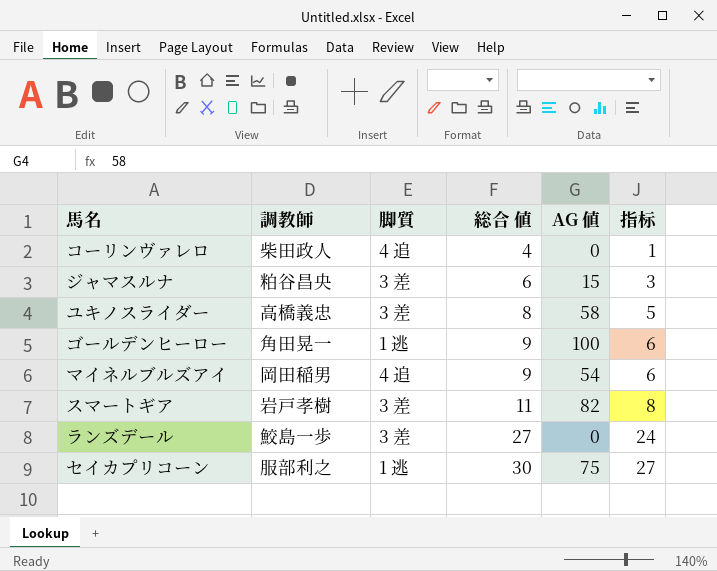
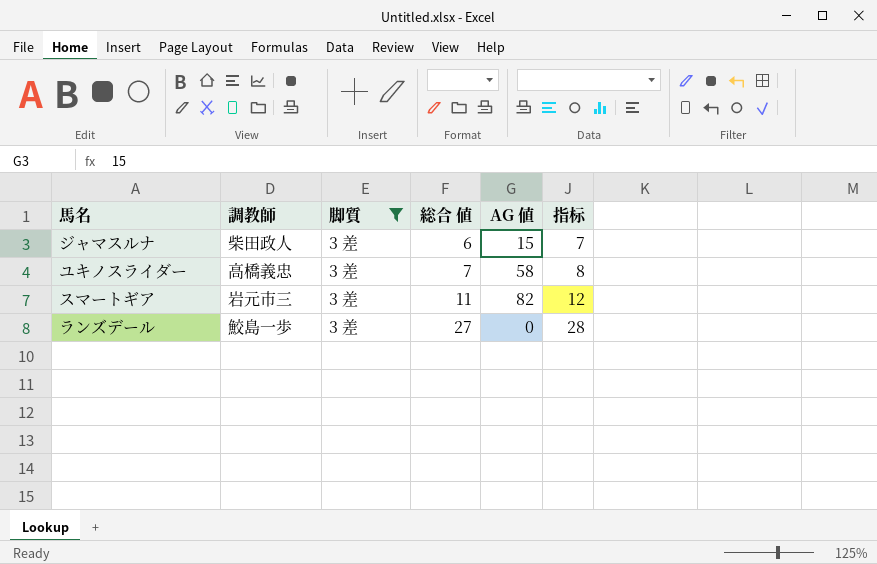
filter: none -> 脚質 = 3 差
column 指标 | formula: [総合 値] - 3 -> [総合 値] + 1
ジャマスルナ | 調教師: 粕谷昌央 -> 柴田政人
ユキノスライダー | 総合 値: 8 -> 7
スマートギア | 調教師: 岩戸孝樹 -> 岩元市三

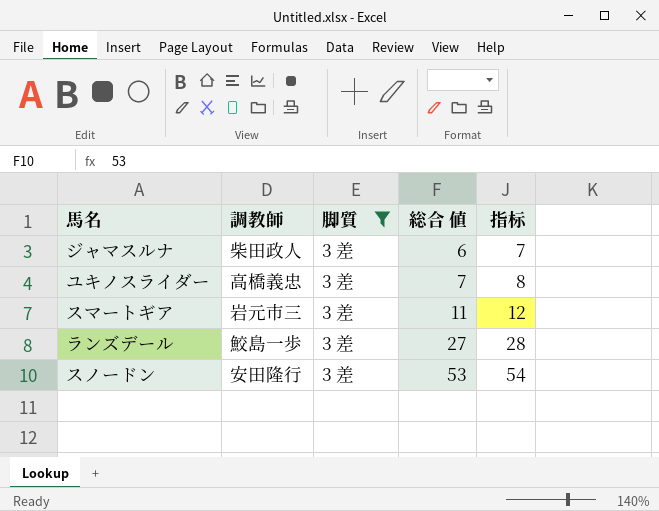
column AG 値 | position: 5 -> none
row スノードン: none -> 安田隆行 | 3 差 | 53 | 54

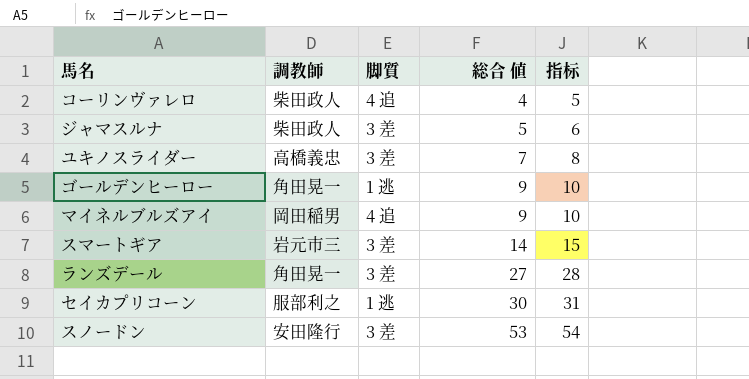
filter: 脚質 = 3 差 -> none
ジャマスルナ | 総合 値: 6 -> 5
ジャマスルナ | 指标: 7 -> 6
スマートギア | 総合 値: 11 -> 14
スマートギア | 指标: 12 -> 15
ランズデール | 調教師: 鮫島一歩 -> 角田晃一

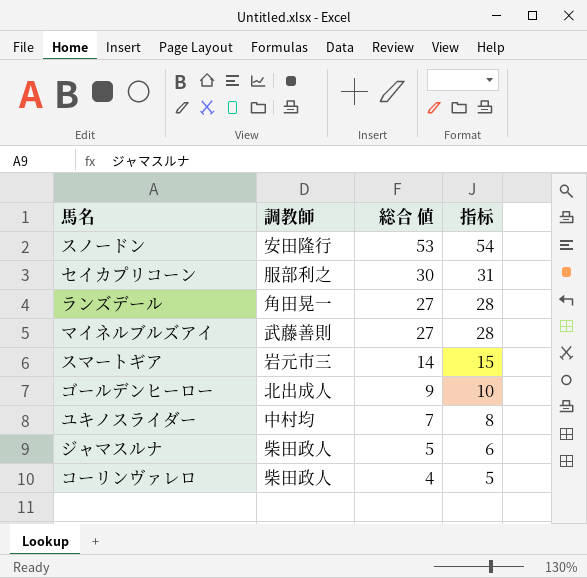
row order: 総合 値 ascending -> 総合 値 descending
column 脚質 | position: 3 -> none
マイネルブルズアイ | 調教師: 岡田稲男 -> 武藤善則
マイネルブルズアイ | 総合 値: 9 -> 27
マイネルブルズアイ | 指标: 10 -> 28
ゴールデンヒーロー | 調教師: 角田晃一 -> 北出成人
ユキノスライダー | 調教師: 高橋義忠 -> 中村均

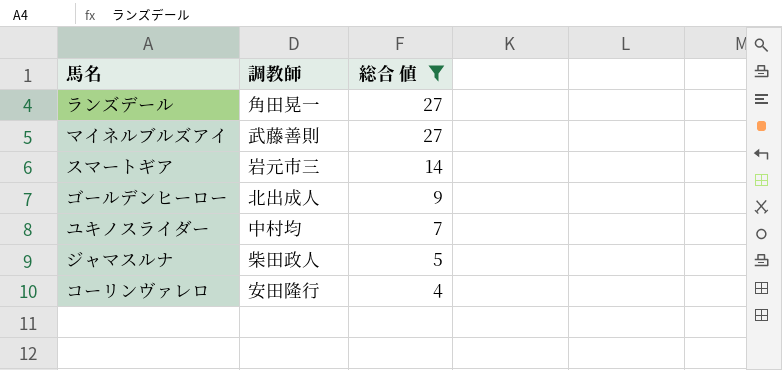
filter: none -> 総合 値 <= 27
column 指标 | formula: [総合 値] + 1 -> none
コーリンヴァレロ | 調教師: 柴田政人 -> 安田隆行

